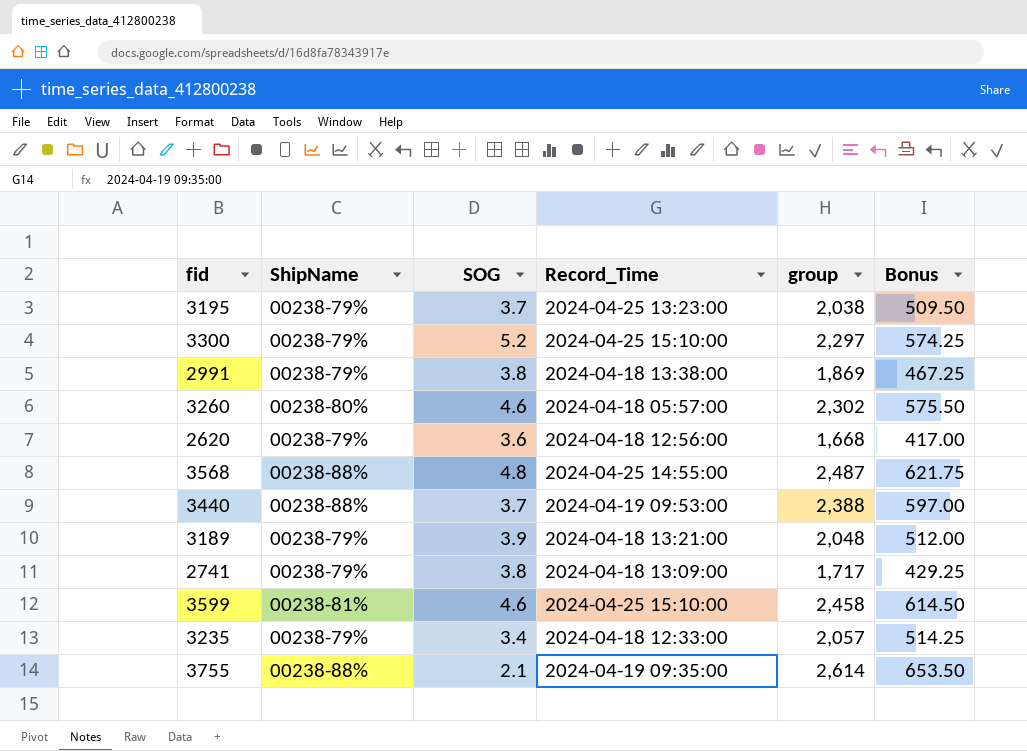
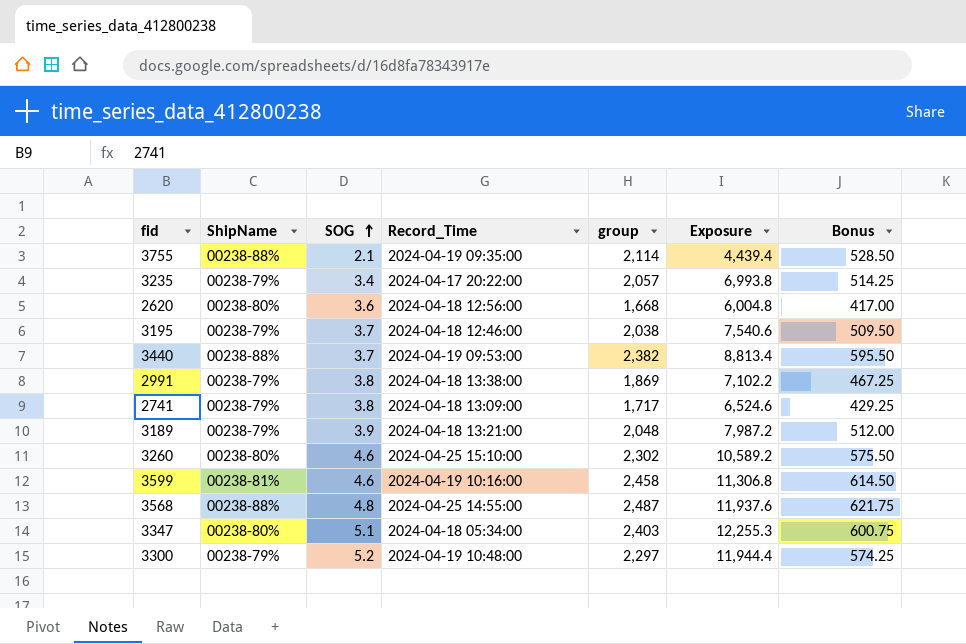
row order: none -> SOG ascending
column Exposure | formula: none -> [SOG] * [group]
3755 | group: 2,614 -> 2,114
3755 | Bonus: 653.50 -> 528.50
3235 | Record_Time: 2024-04-18 12:33:00 -> 2024-04-17 20:22:00
2620 | ShipName: 00238-79% -> 00238-80%
3195 | Record_Time: 2024-04-25 13:23:00 -> 2024-04-18 12:46:00
3440 | group: 2,388 -> 2,382
3440 | Bonus: 597.00 -> 595.50
3260 | Record_Time: 2024-04-18 05:57:00 -> 2024-04-25 15:10:00
3599 | Record_Time: 2024-04-25 15:10:00 -> 2024-04-19 10:16:00
row 3347: none -> 00238-80% | 5.1 | 2024-04-18 05:34:00 | 2,403 | 12,255.3 | 600.75
3300 | Record_Time: 2024-04-25 15:10:00 -> 2024-04-19 10:48:00

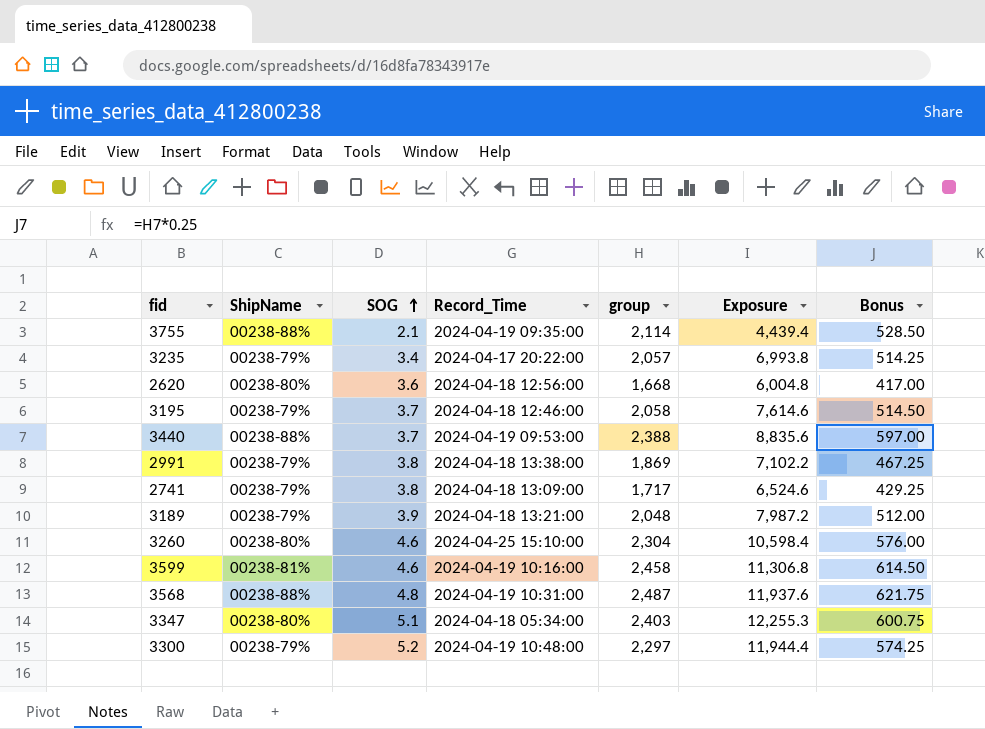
3195 | group: 2,038 -> 2,058
3195 | Exposure: 7,540.6 -> 7,614.6
3195 | Bonus: 509.50 -> 514.50
3440 | group: 2,382 -> 2,388
3440 | Exposure: 8,813.4 -> 8,835.6
3440 | Bonus: 595.50 -> 597.00
3260 | group: 2,302 -> 2,304
3260 | Exposure: 10,589.2 -> 10,598.4
3260 | Bonus: 575.50 -> 576.00
3568 | Record_Time: 2024-04-25 14:55:00 -> 2024-04-19 10:31:00

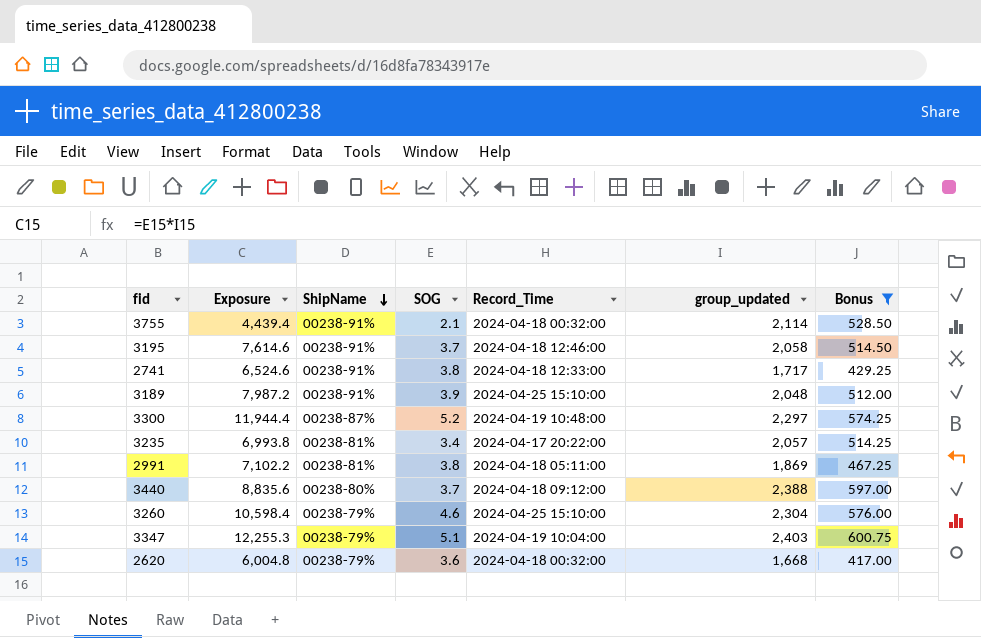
filter: none -> Bonus <= 600.75
row order: SOG ascending -> ShipName descending
column Exposure | position: 6 -> 2
column name: group -> group_updated
3755 | ShipName: 00238-88% -> 00238-91%
3755 | Record_Time: 2024-04-19 09:35:00 -> 2024-04-18 00:32:00
3195 | ShipName: 00238-79% -> 00238-91%
2741 | ShipName: 00238-79% -> 00238-91%
2741 | Record_Time: 2024-04-18 13:09:00 -> 2024-04-18 12:33:00
3189 | ShipName: 00238-79% -> 00238-91%
3189 | Record_Time: 2024-04-18 13:21:00 -> 2024-04-25 15:10:00
3300 | ShipName: 00238-79% -> 00238-87%
3235 | ShipName: 00238-79% -> 00238-81%
2991 | ShipName: 00238-79% -> 00238-81%
2991 | Record_Time: 2024-04-18 13:38:00 -> 2024-04-18 05:11:00
3440 | ShipName: 00238-88% -> 00238-80%
3440 | Record_Time: 2024-04-19 09:53:00 -> 2024-04-18 09:12:00
3260 | ShipName: 00238-80% -> 00238-79%
3347 | ShipName: 00238-80% -> 00238-79%
3347 | Record_Time: 2024-04-18 05:34:00 -> 2024-04-19 10:04:00
2620 | ShipName: 00238-80% -> 00238-79%
2620 | Record_Time: 2024-04-18 12:56:00 -> 2024-04-18 00:32:00

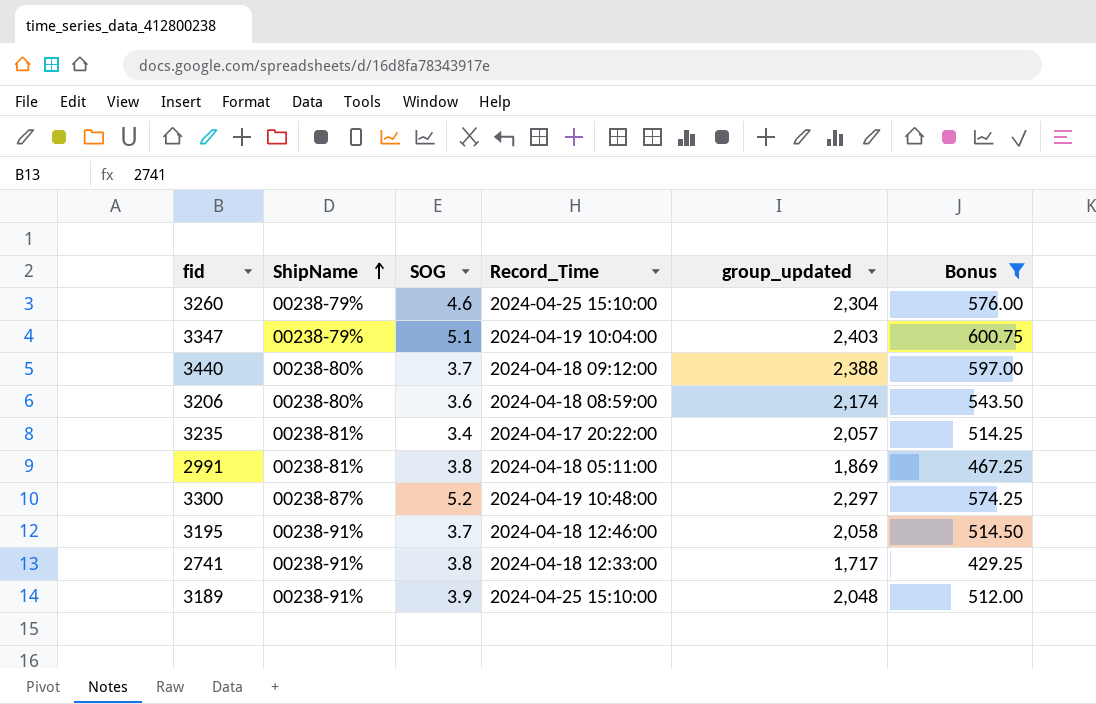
row order: ShipName descending -> ShipName ascending
column Exposure | formula: [SOG] * [group_updated] -> none
row 3755: 4,439.4 | 00238-91% | 2.1 | 2024-04-18 00:32:00 | 2,114 | 528.50 -> none
row 2620: 6,004.8 | 00238-79% | 3.6 | 2024-04-18 00:32:00 | 1,668 | 417.00 -> none
row 3206: none -> 00238-80% | 3.6 | 2024-04-18 08:59:00 | 2,174 | 543.50

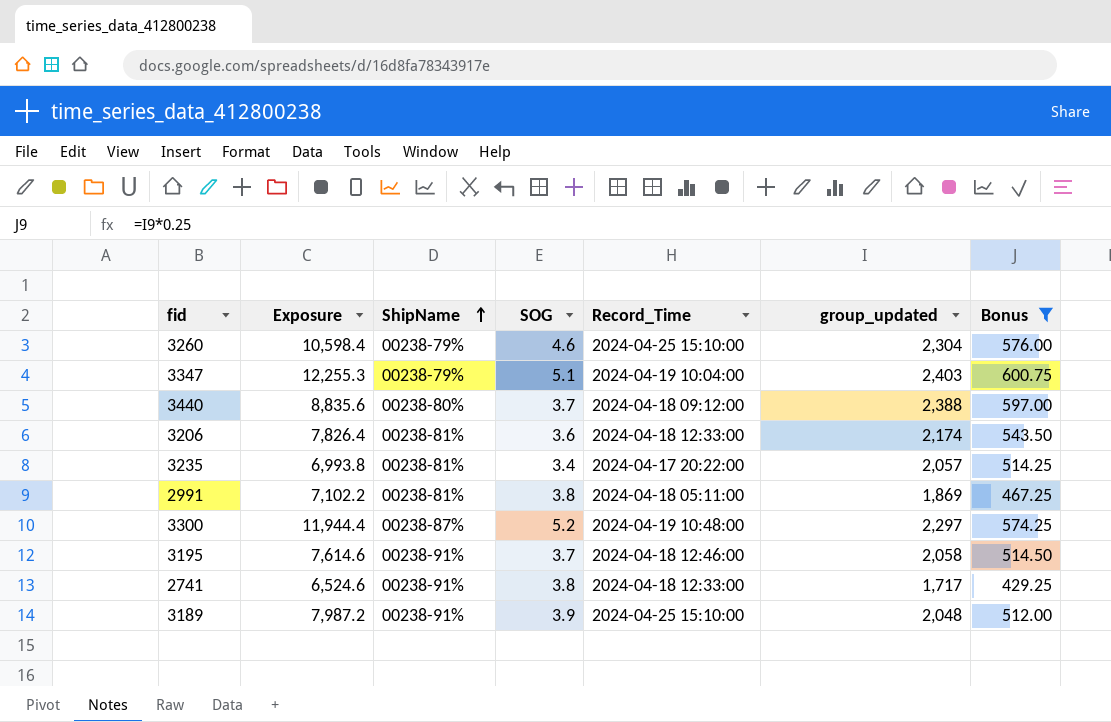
column Exposure | formula: none -> [SOG] * [group_updated]
3206 | ShipName: 00238-80% -> 00238-81%
3206 | Record_Time: 2024-04-18 08:59:00 -> 2024-04-18 12:33:00

